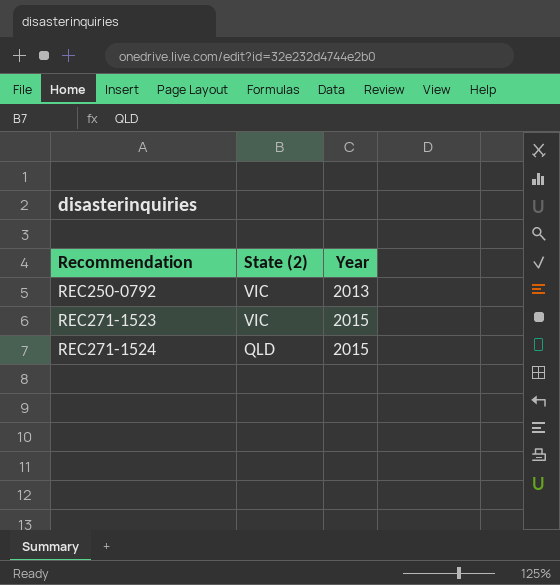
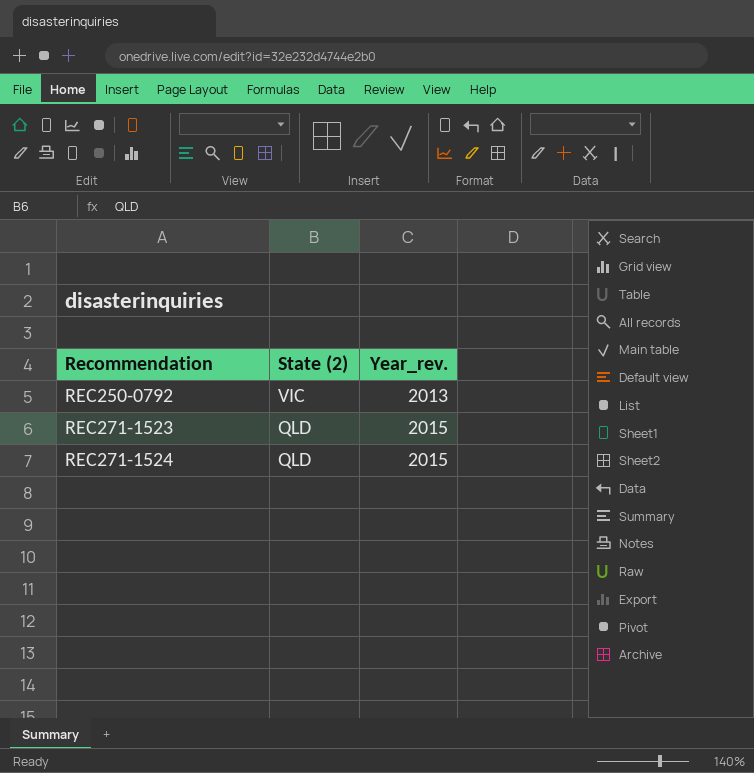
column name: Year -> Year_rev.
REC271-1523 | State (2): VIC -> QLD

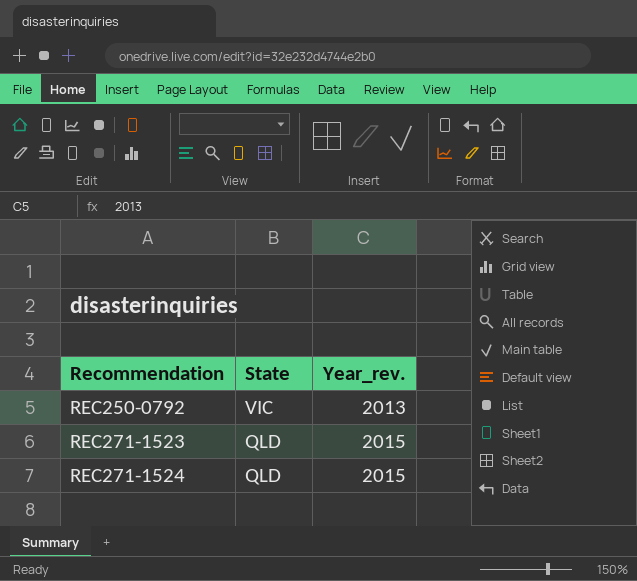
column name: State (2) -> State

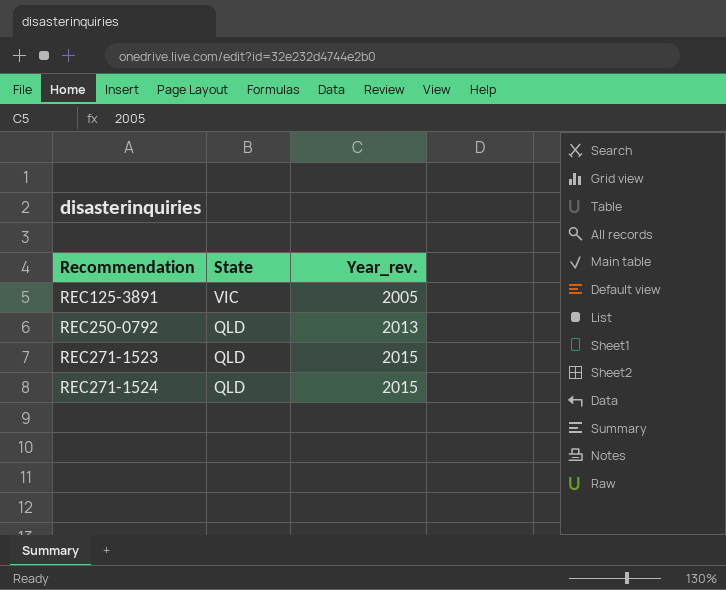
row REC125-3891: none -> VIC | 2005
REC250-0792 | State: VIC -> QLD

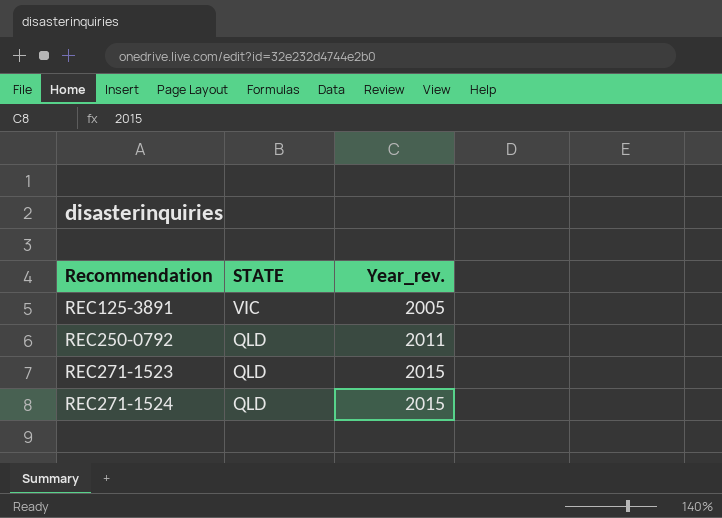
column name: State -> STATE
REC250-0792 | Year_rev.: 2013 -> 2011

